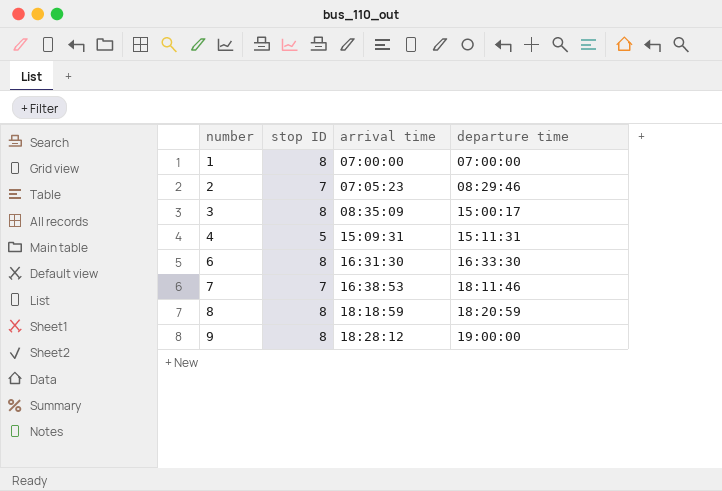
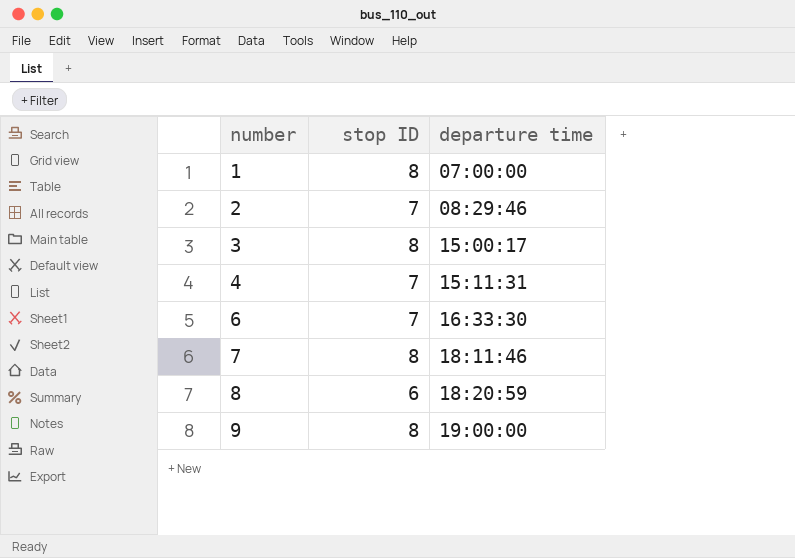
column arrival time | position: 3 -> none
4 | stop ID: 5 -> 7
6 | stop ID: 8 -> 7
7 | stop ID: 7 -> 8
8 | stop ID: 8 -> 6

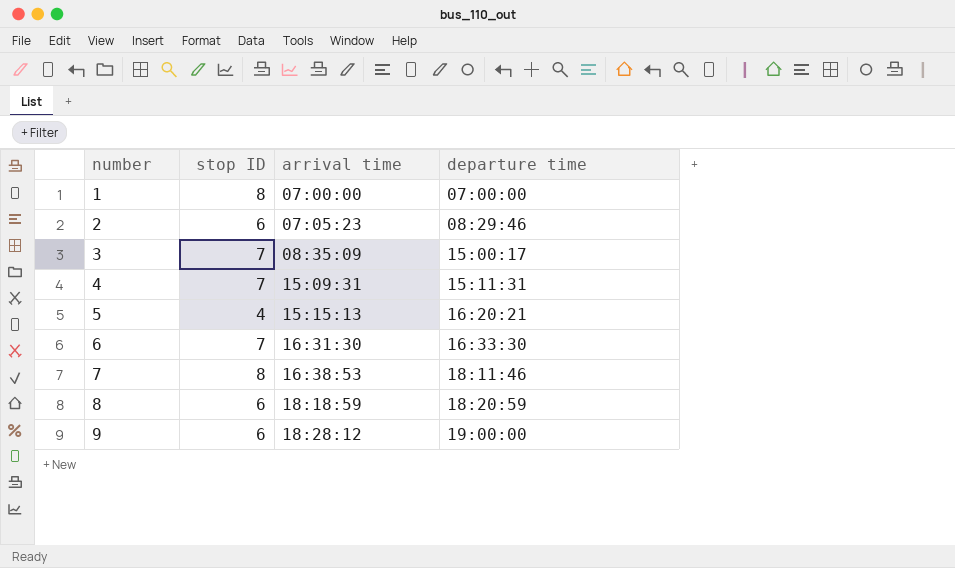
column arrival time | position: none -> 3
2 | stop ID: 7 -> 6
3 | stop ID: 8 -> 7
row 5: none -> 4 | 15:15:13 | 16:20:21
9 | stop ID: 8 -> 6

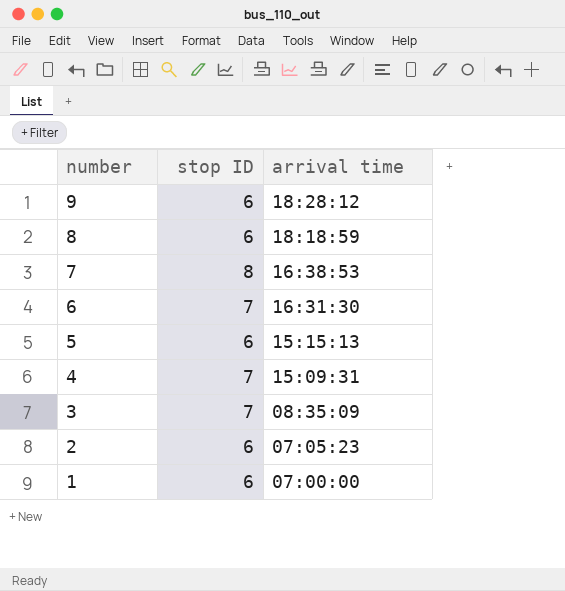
row order: number ascending -> number descending
column departure time | position: 4 -> none
5 | stop ID: 4 -> 6
1 | stop ID: 8 -> 6

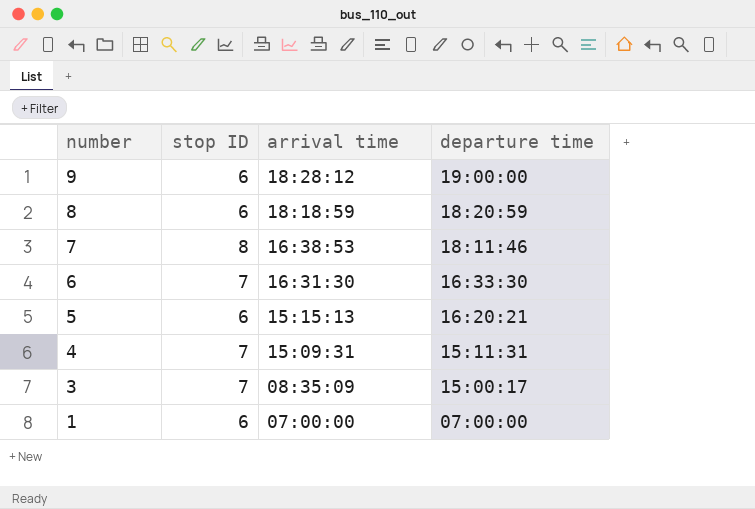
column departure time | position: none -> 4
row 2: 6 | 07:05:23 -> none

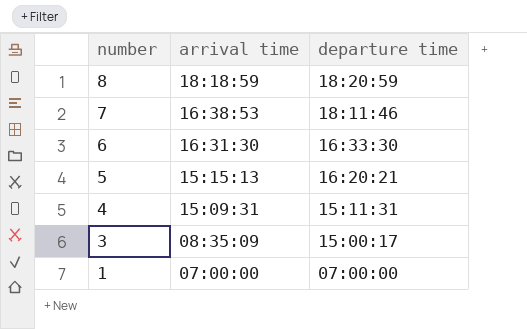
column stop ID | position: 2 -> none
row 9: 6 | 18:28:12 | 19:00:00 -> none

